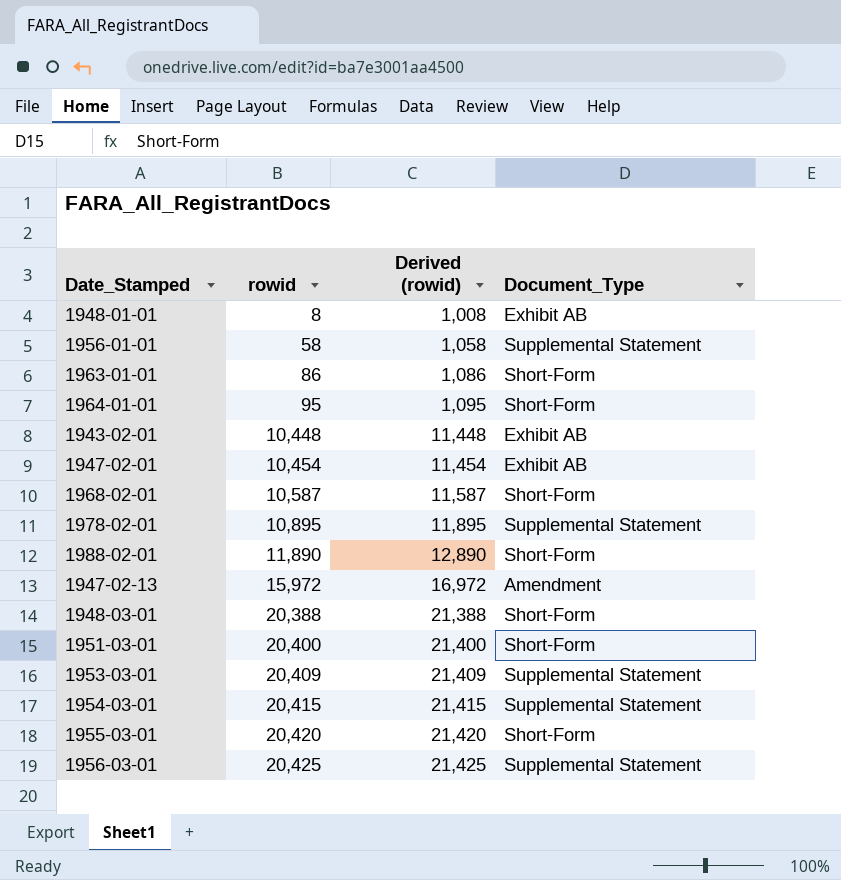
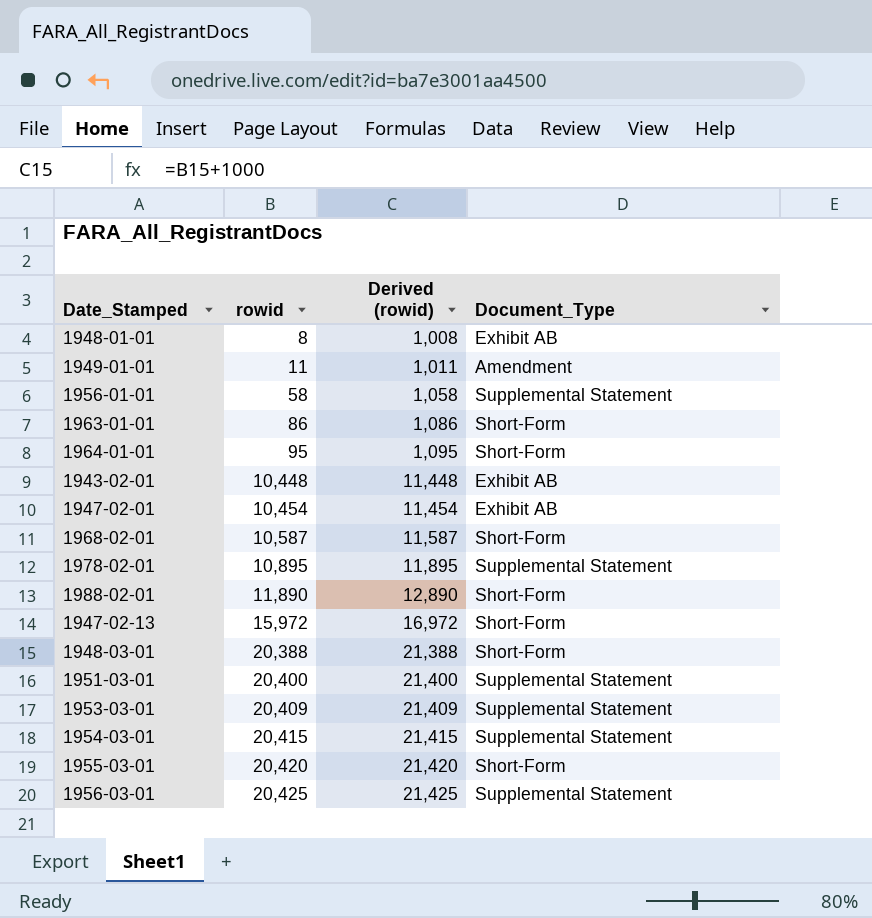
row 1949-01-01: none -> 11 | 1,011 | Amendment
1947-02-13 | Document_Type: Amendment -> Short-Form
1951-03-01 | Document_Type: Short-Form -> Supplemental Statement

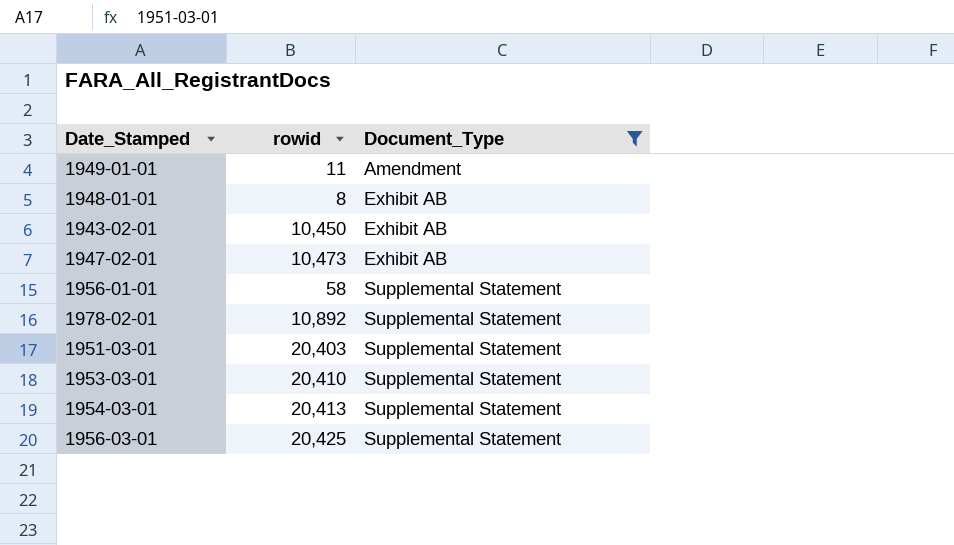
filter: none -> Document_Type != Short-Form
row order: rowid ascending -> Document_Type ascending
column Derived (rowid) | formula: [rowid] + 1000 -> none
1943-02-01 | rowid: 10,448 -> 10,450
1947-02-01 | rowid: 10,454 -> 10,473
1978-02-01 | rowid: 10,895 -> 10,892
1951-03-01 | rowid: 20,400 -> 20,403
1953-03-01 | rowid: 20,409 -> 20,410
1954-03-01 | rowid: 20,415 -> 20,413

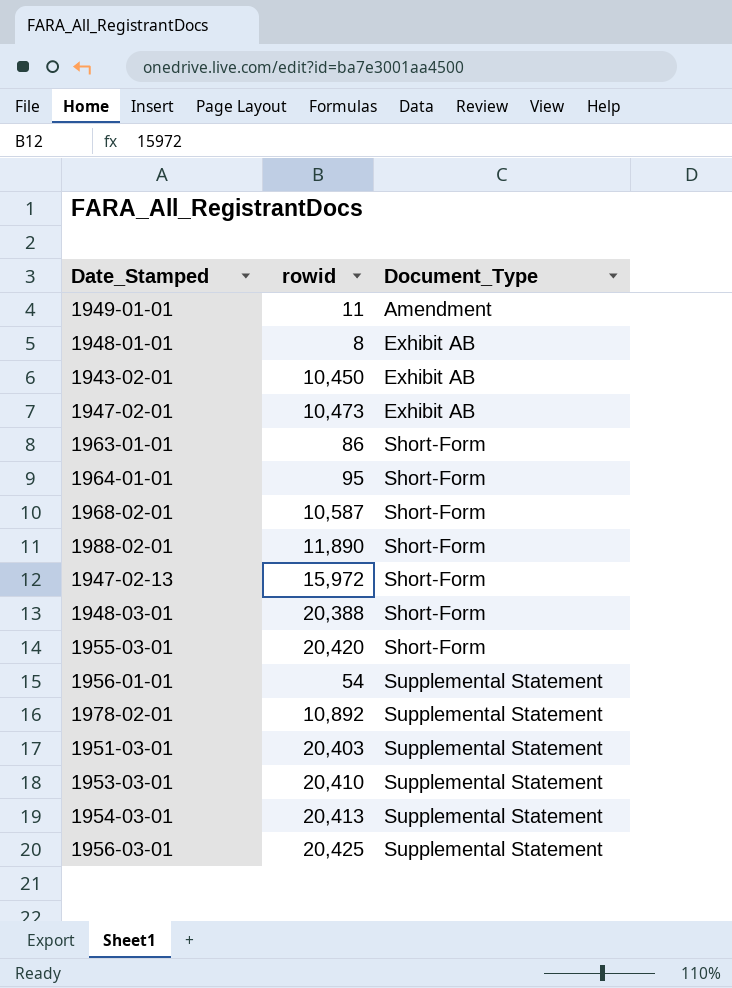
filter: Document_Type != Short-Form -> none
1956-01-01 | rowid: 58 -> 54

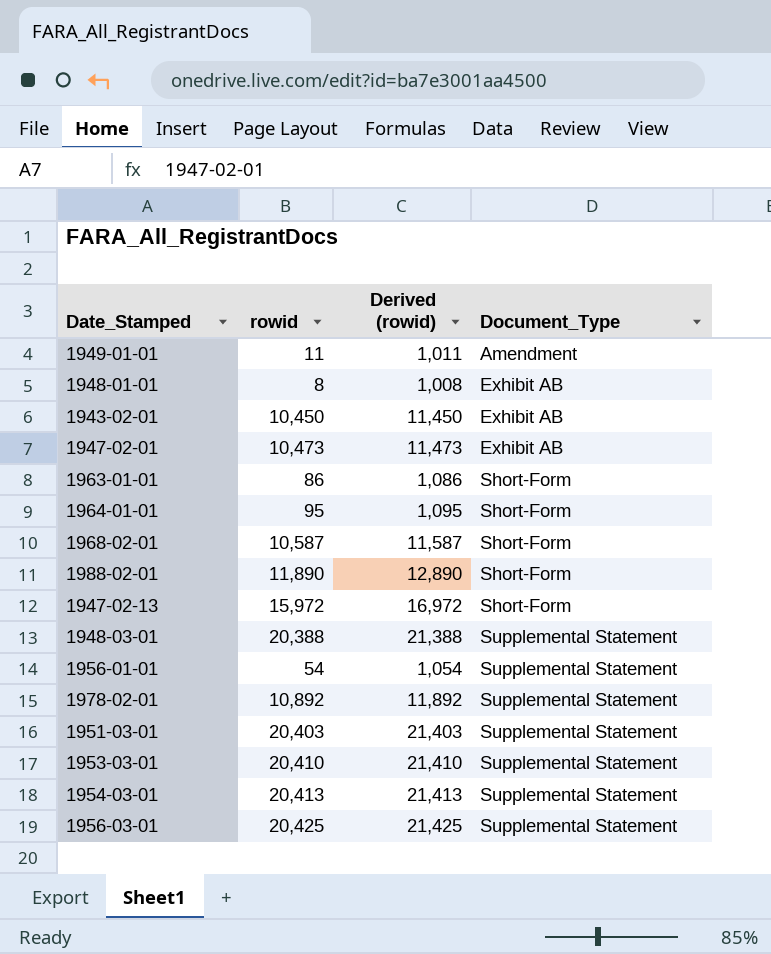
column Derived (rowid) | formula: none -> [rowid] + 1000
row 1955-03-01: 20,420 | Short-Form -> none
1948-03-01 | Document_Type: Short-Form -> Supplemental Statement

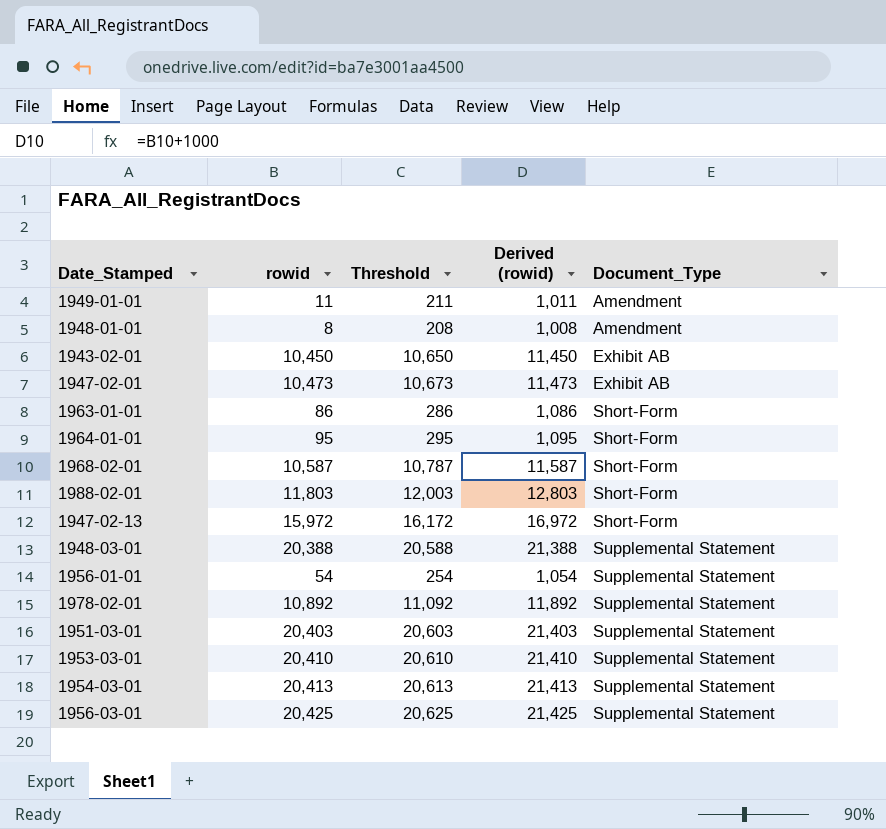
column Threshold | formula: none -> [rowid] + 200
1948-01-01 | Document_Type: Exhibit AB -> Amendment
1988-02-01 | rowid: 11,890 -> 11,803
1988-02-01 | Derived (rowid): 12,890 -> 12,803

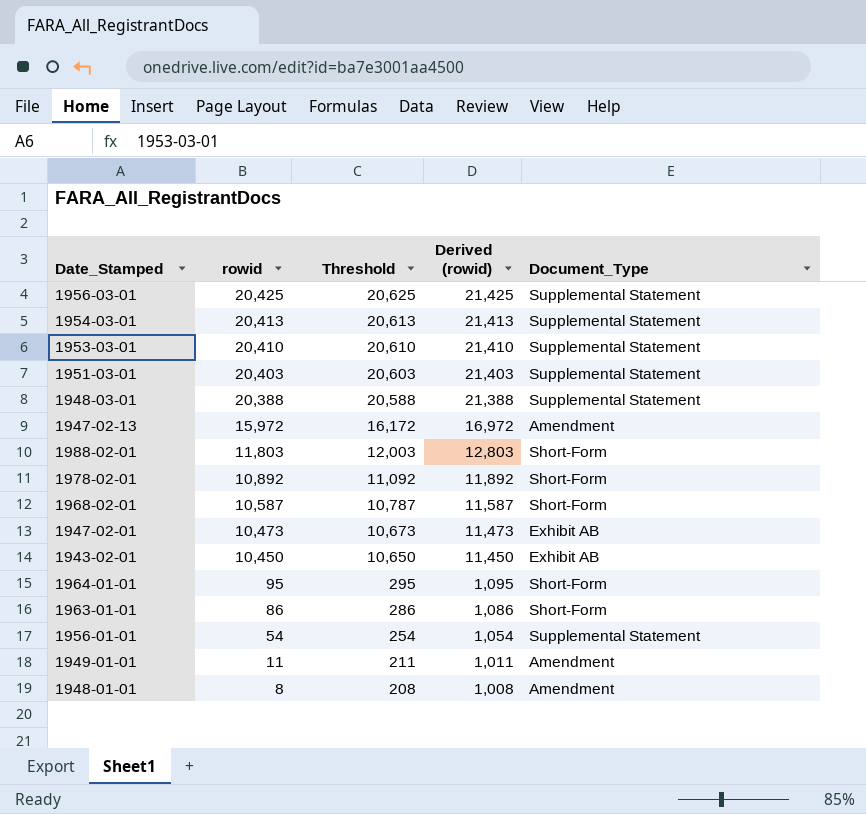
row order: Document_Type ascending -> rowid descending
1947-02-13 | Document_Type: Short-Form -> Amendment
1978-02-01 | Document_Type: Supplemental Statement -> Short-Form

